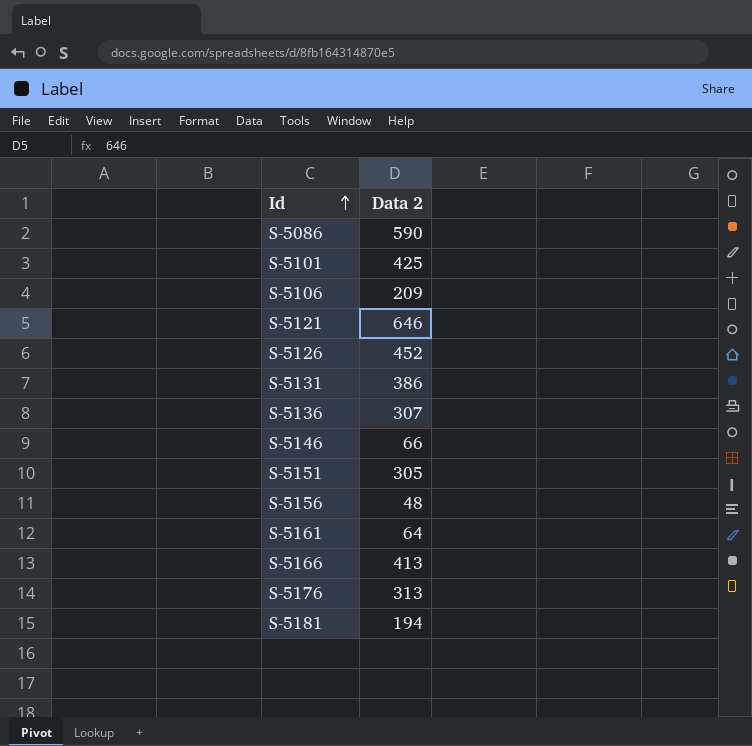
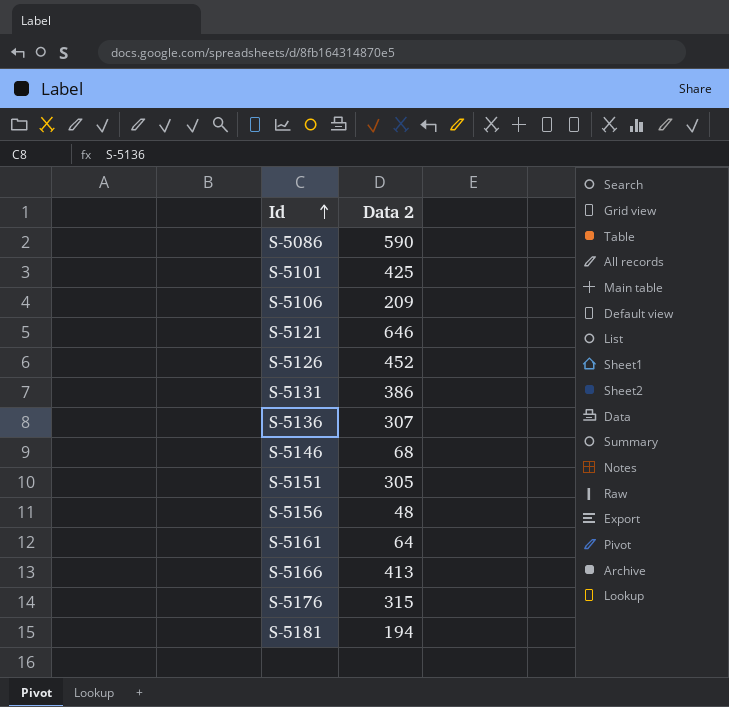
S-5146 | Data 2: 66 -> 68
S-5176 | Data 2: 313 -> 315

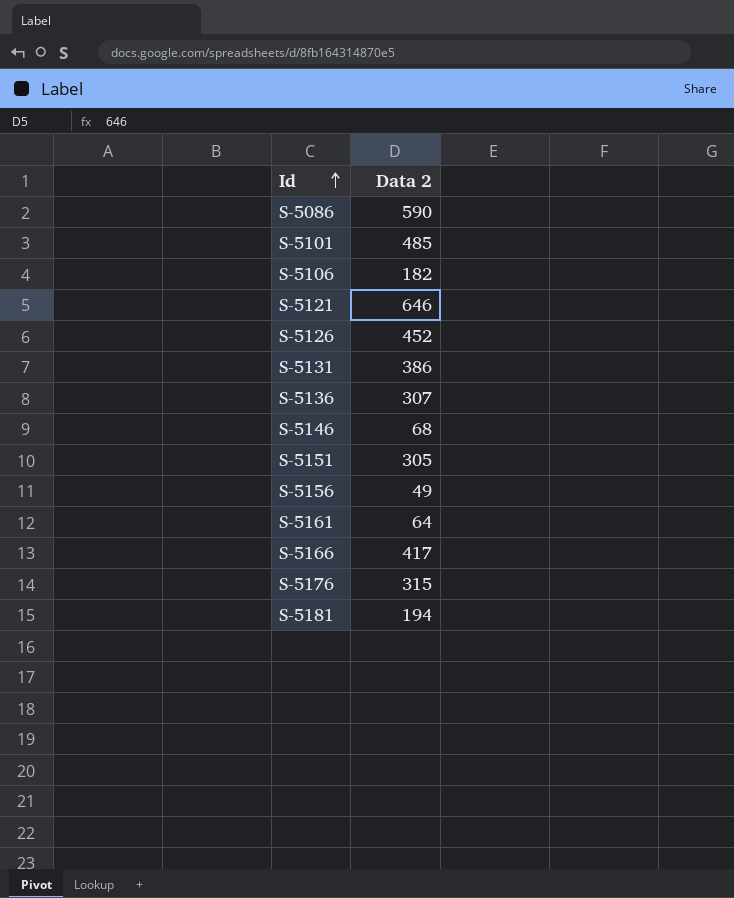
S-5101 | Data 2: 425 -> 485
S-5106 | Data 2: 209 -> 182
S-5156 | Data 2: 48 -> 49
S-5166 | Data 2: 413 -> 417

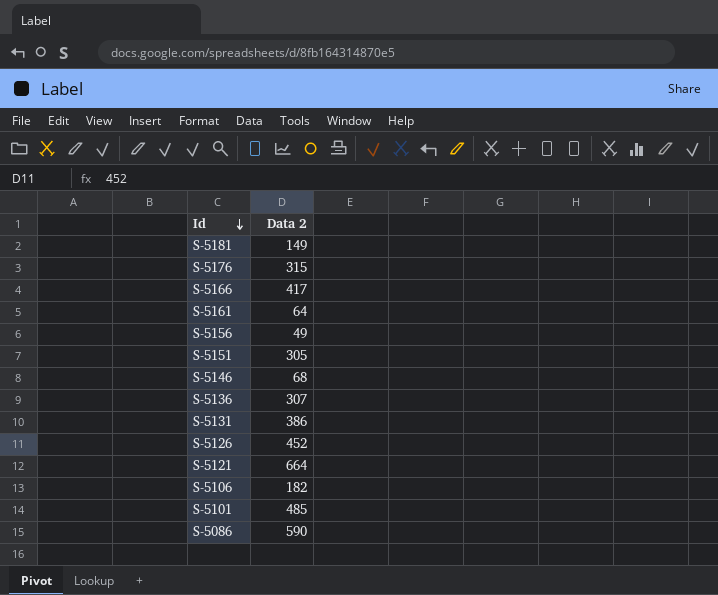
row order: Id ascending -> Id descending
S-5181 | Data 2: 194 -> 149
S-5121 | Data 2: 646 -> 664

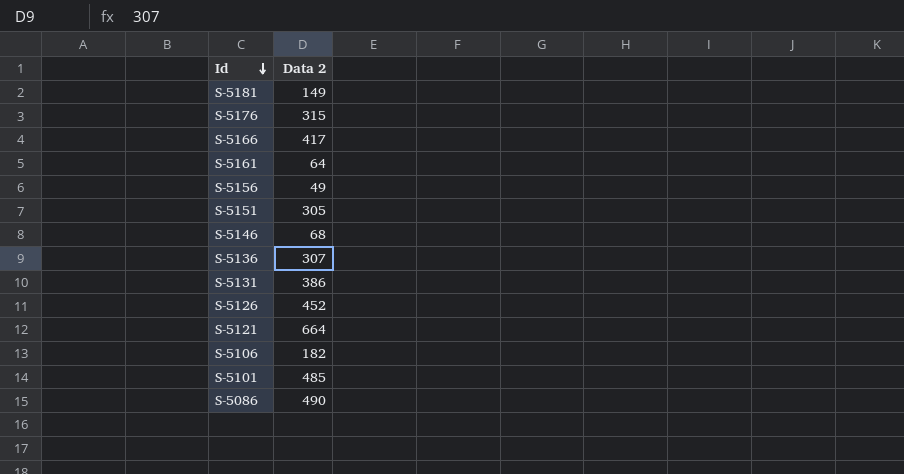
S-5086 | Data 2: 590 -> 490

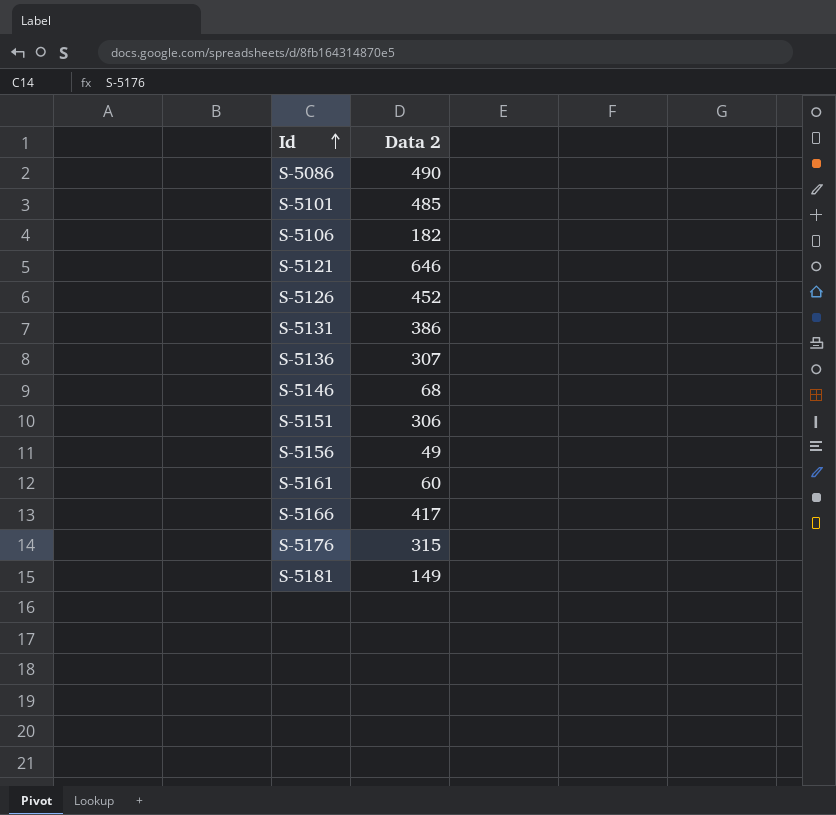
row order: Id descending -> Id ascending
S-5121 | Data 2: 664 -> 646
S-5151 | Data 2: 305 -> 306
S-5161 | Data 2: 64 -> 60

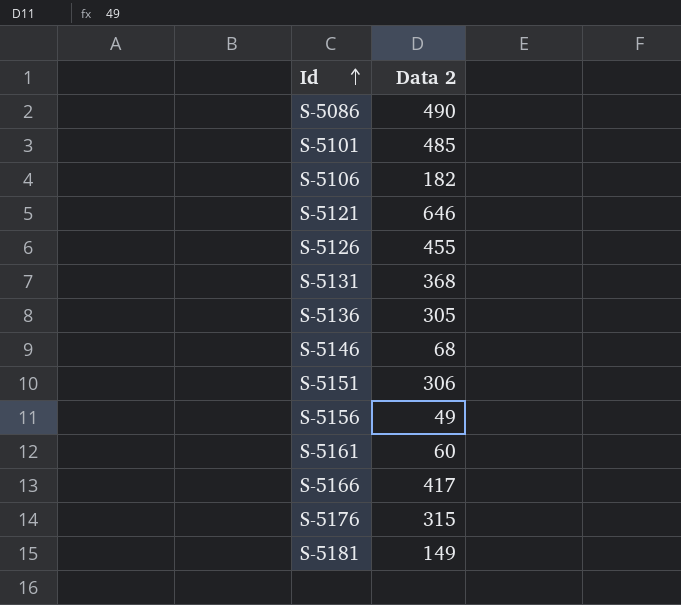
S-5126 | Data 2: 452 -> 455
S-5131 | Data 2: 386 -> 368
S-5136 | Data 2: 307 -> 305

